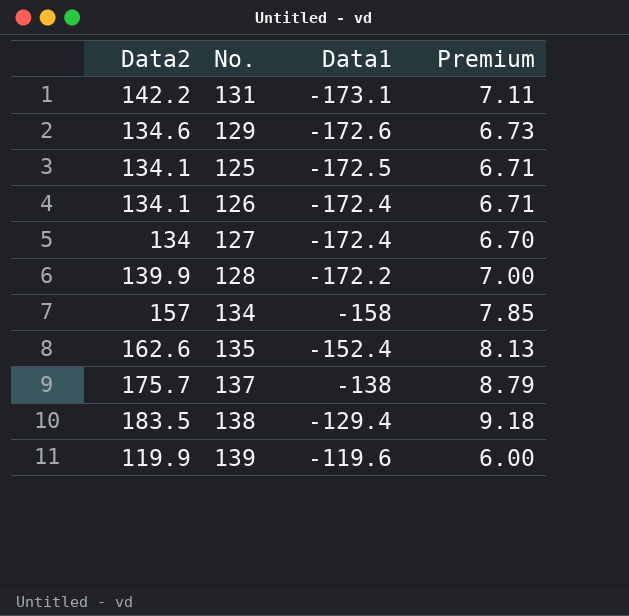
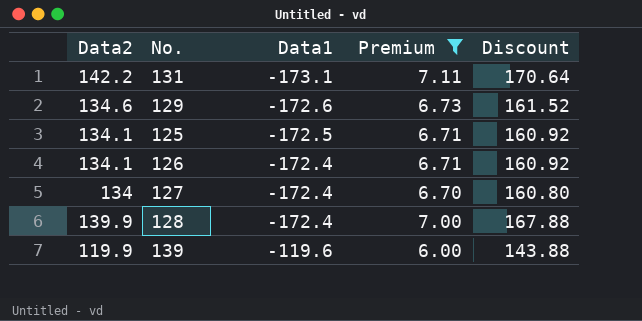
filter: none -> Premium <= 7.11
column Discount | formula: none -> [Data2] * 1.2
128 | Data1: -172.2 -> -172.4

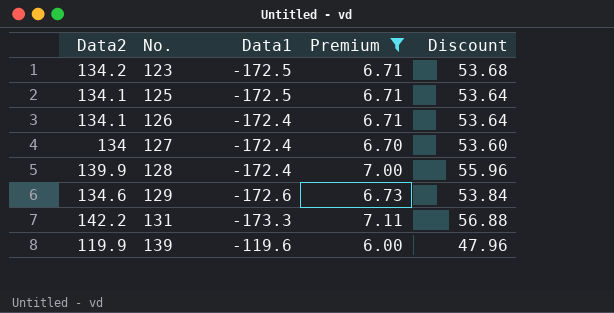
row order: Data1 ascending -> No. ascending
column Discount | formula: [Data2] * 1.2 -> [Data2] * 0.4
row 123: none -> 134.2 | -172.5 | 6.71 | 53.68
131 | Data1: -173.1 -> -173.3

